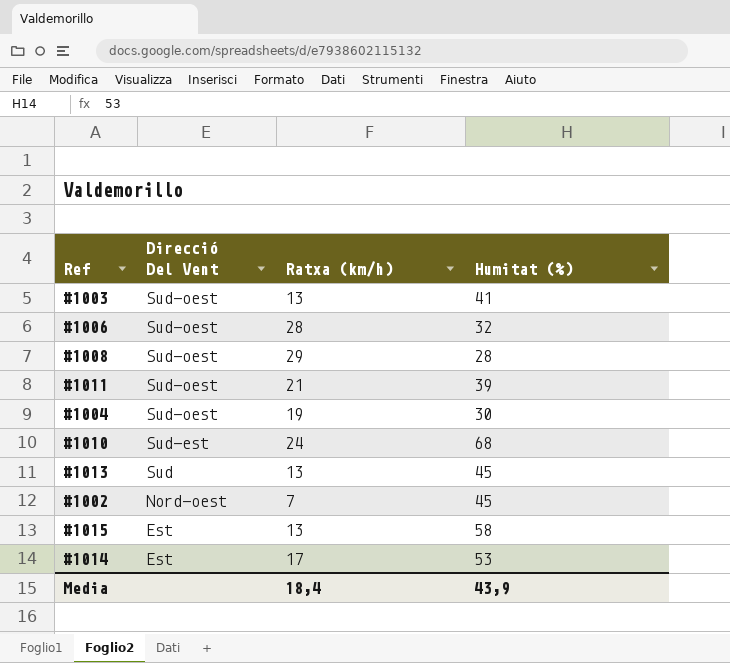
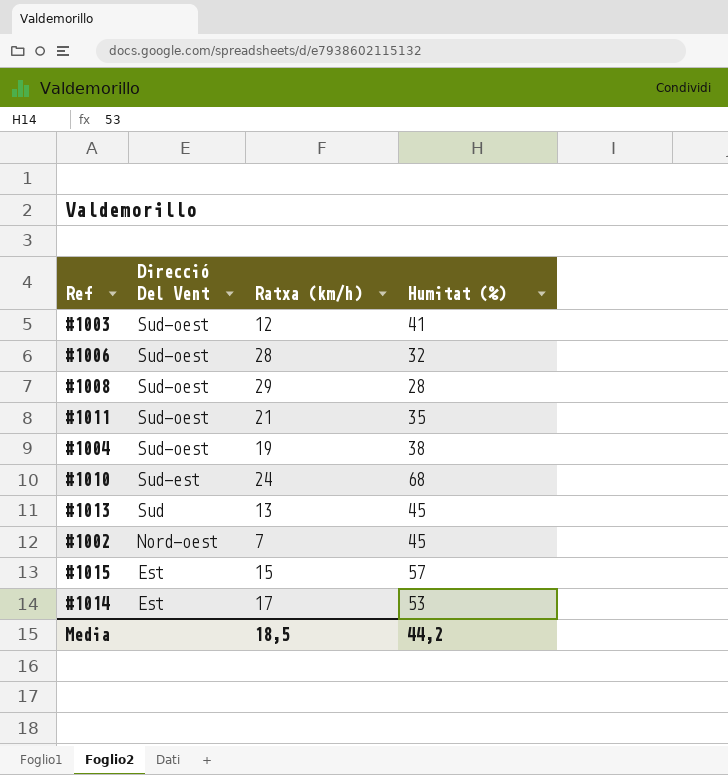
#1003 | Ratxa (km/h): 13 -> 12
#1011 | Humitat (%): 39 -> 35
#1004 | Humitat (%): 30 -> 38
#1015 | Ratxa (km/h): 13 -> 15
#1015 | Humitat (%): 58 -> 57
Media | Ratxa (km/h): 18,4 -> 18,5
Media | Humitat (%): 43,9 -> 44,2

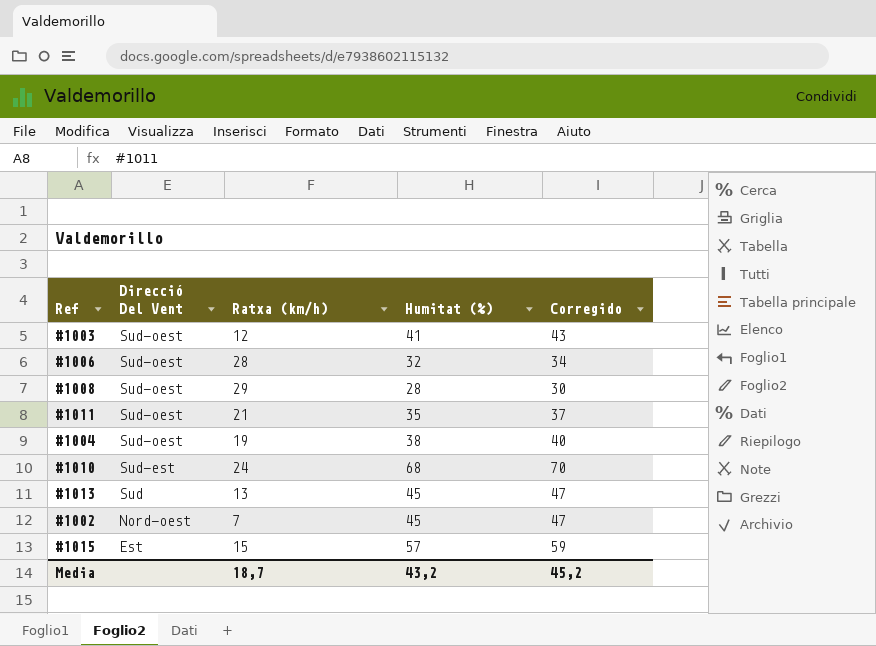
column Corregido | formula: none -> [Humitat (%)] + 2
row #1014: Est | 17 | 53 -> none
Media | Ratxa (km/h): 18,5 -> 18,7
Media | Humitat (%): 44,2 -> 43,2

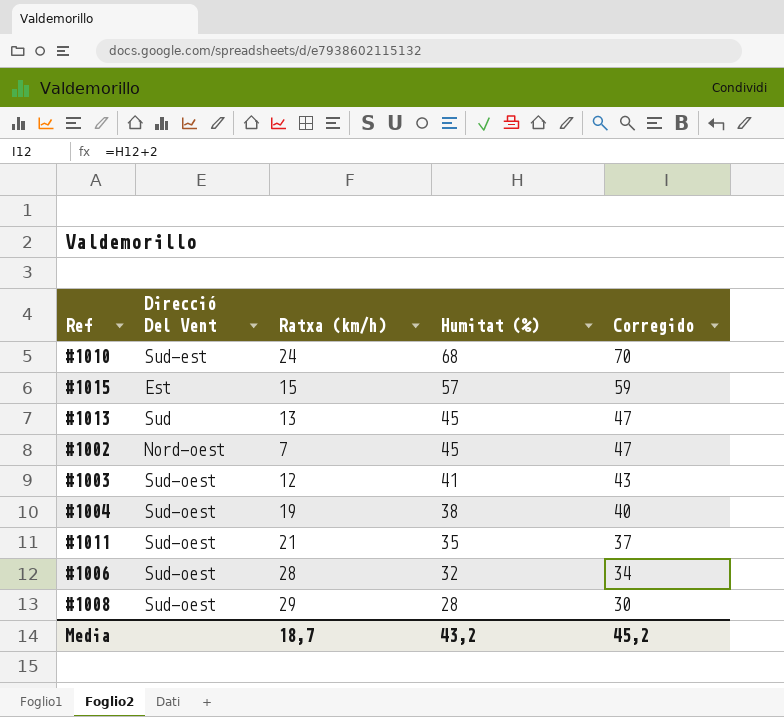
row order: Direcció Del Vent descending -> Humitat (%) descending

